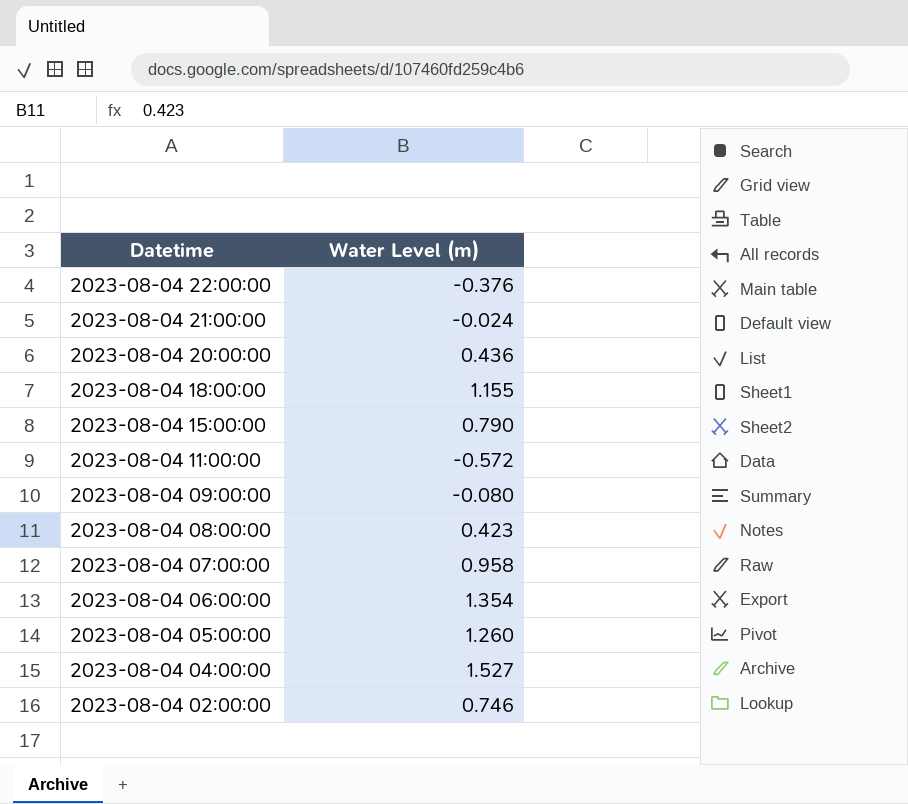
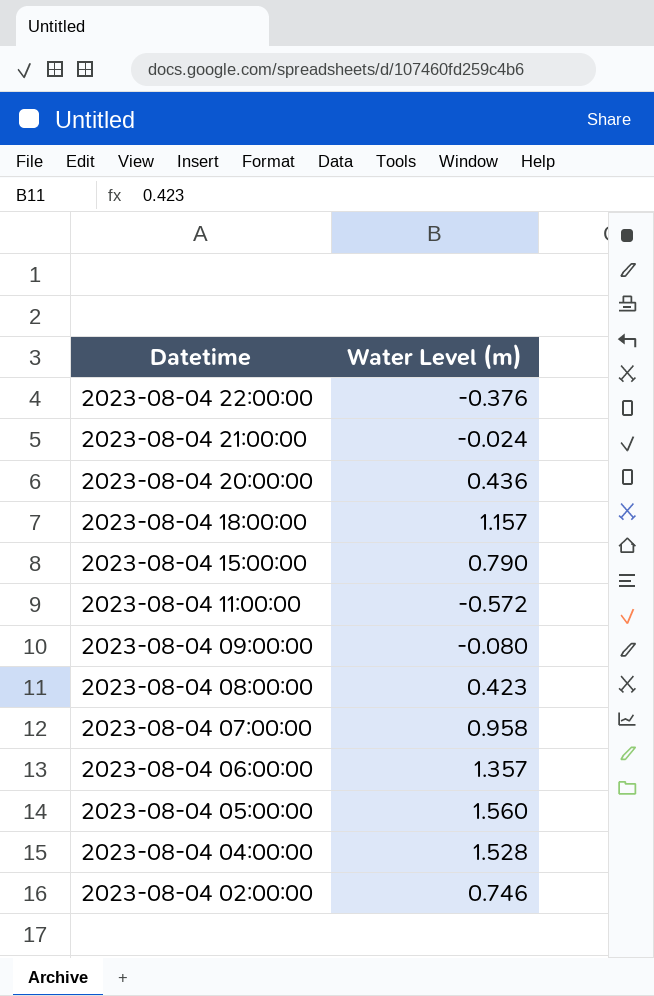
2023-08-04 18:00:00 | Water Level (m): 1.155 -> 1.157
2023-08-04 06:00:00 | Water Level (m): 1.354 -> 1.357
2023-08-04 05:00:00 | Water Level (m): 1.260 -> 1.560
2023-08-04 04:00:00 | Water Level (m): 1.527 -> 1.528

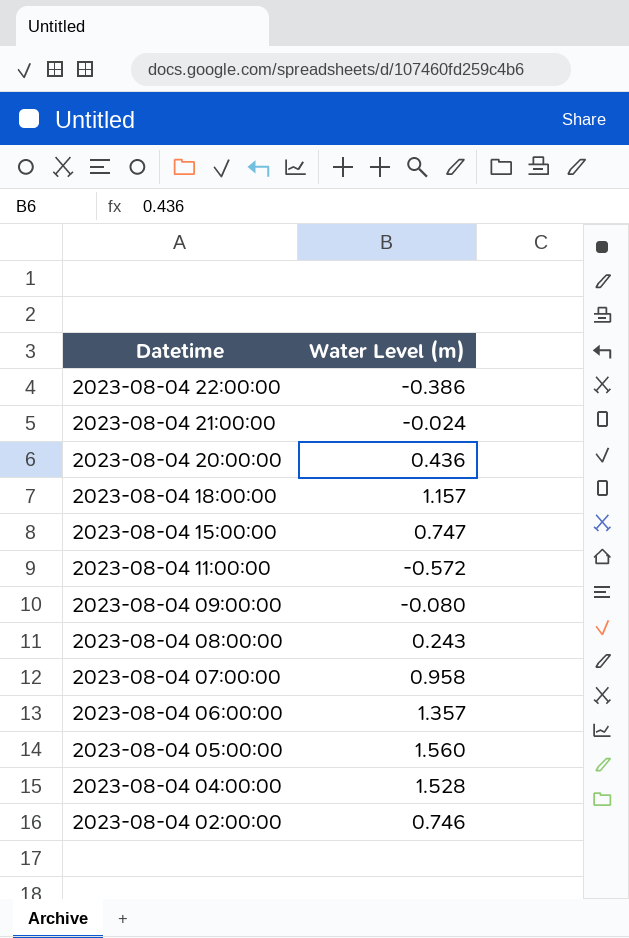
2023-08-04 22:00:00 | Water Level (m): -0.376 -> -0.386
2023-08-04 15:00:00 | Water Level (m): 0.790 -> 0.747
2023-08-04 08:00:00 | Water Level (m): 0.423 -> 0.243

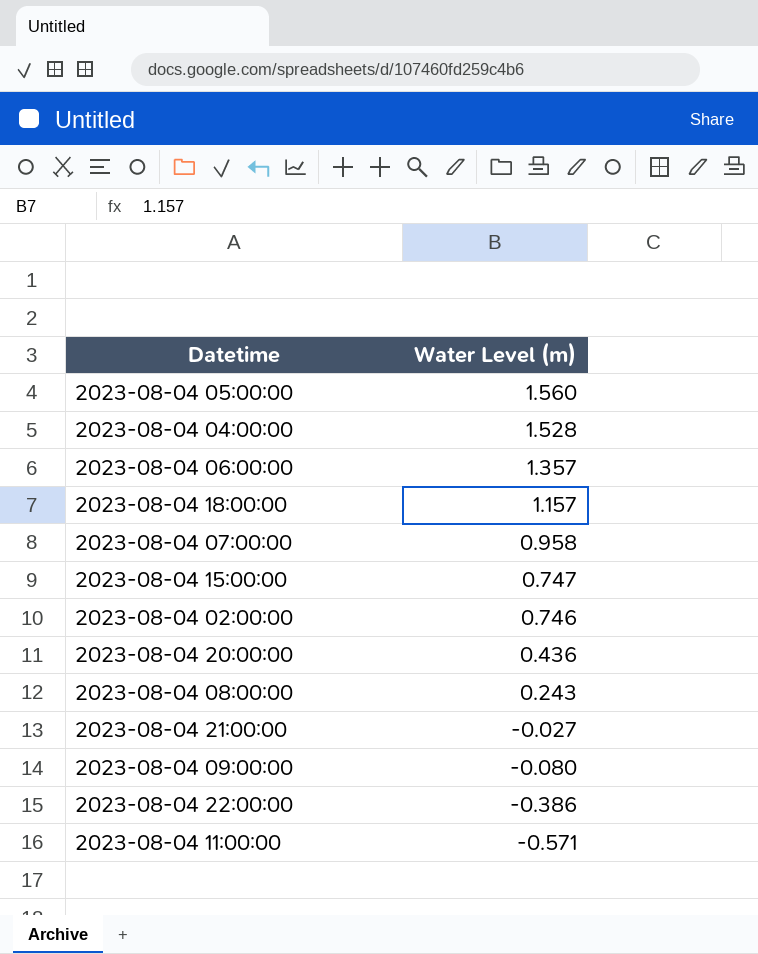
row order: Datetime descending -> Water Level (m) descending
2023-08-04 21:00:00 | Water Level (m): -0.024 -> -0.027
2023-08-04 11:00:00 | Water Level (m): -0.572 -> -0.571

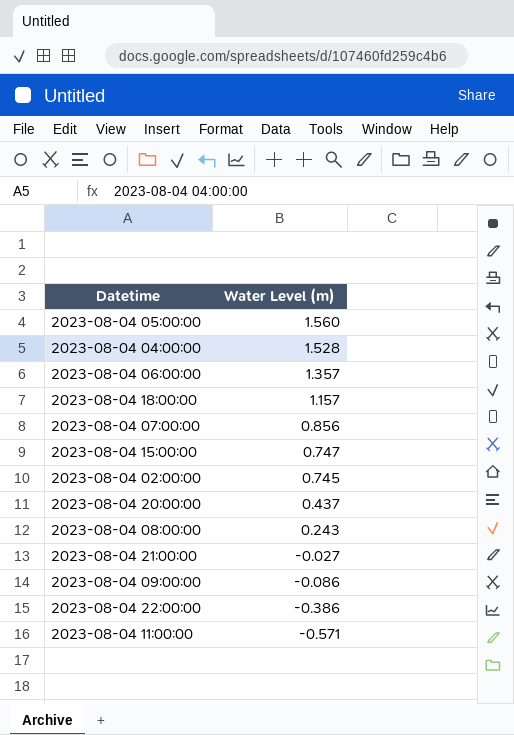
2023-08-04 07:00:00 | Water Level (m): 0.958 -> 0.856
2023-08-04 02:00:00 | Water Level (m): 0.746 -> 0.745
2023-08-04 20:00:00 | Water Level (m): 0.436 -> 0.437
2023-08-04 09:00:00 | Water Level (m): -0.080 -> -0.086

